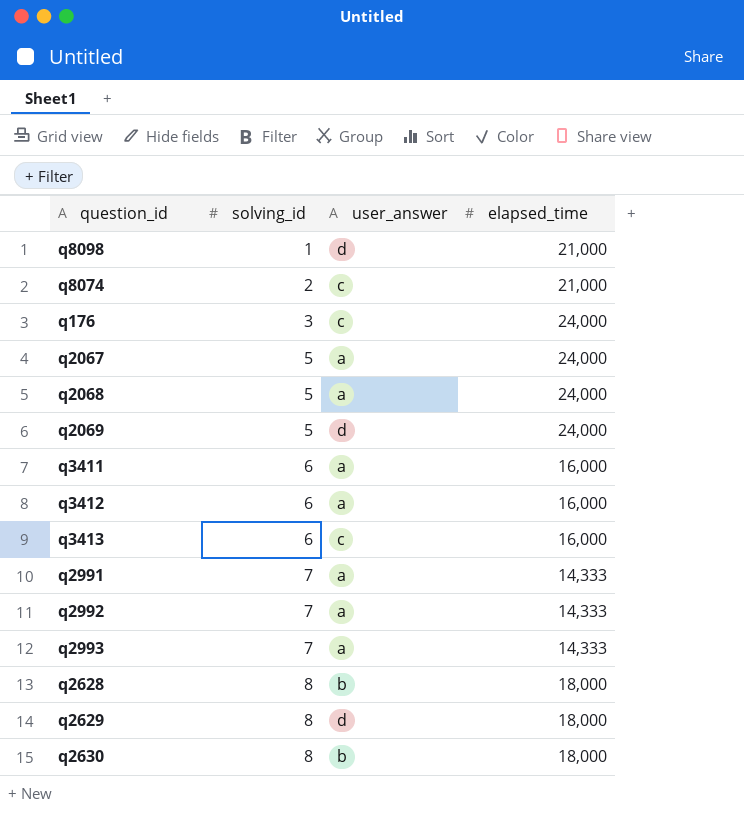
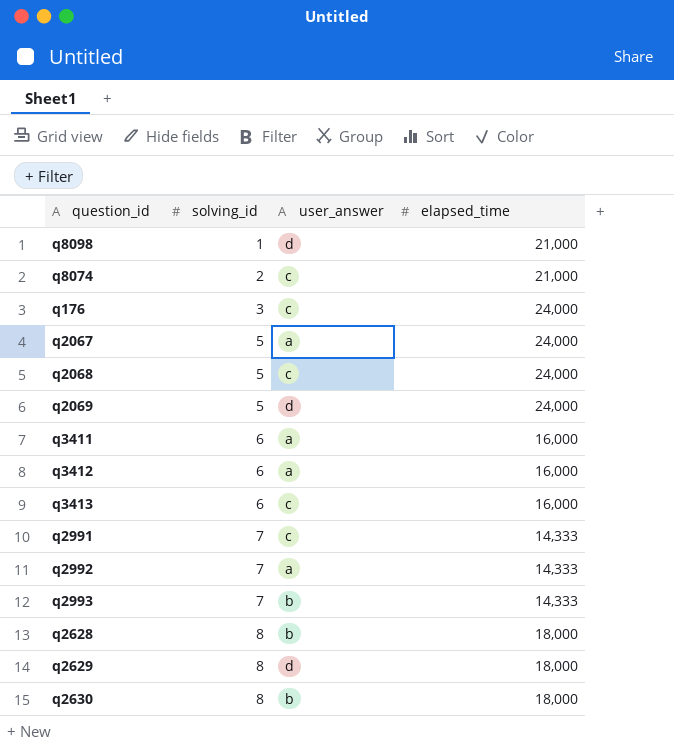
q2068 | user_answer: a -> c
q2991 | user_answer: a -> c
q2993 | user_answer: a -> b

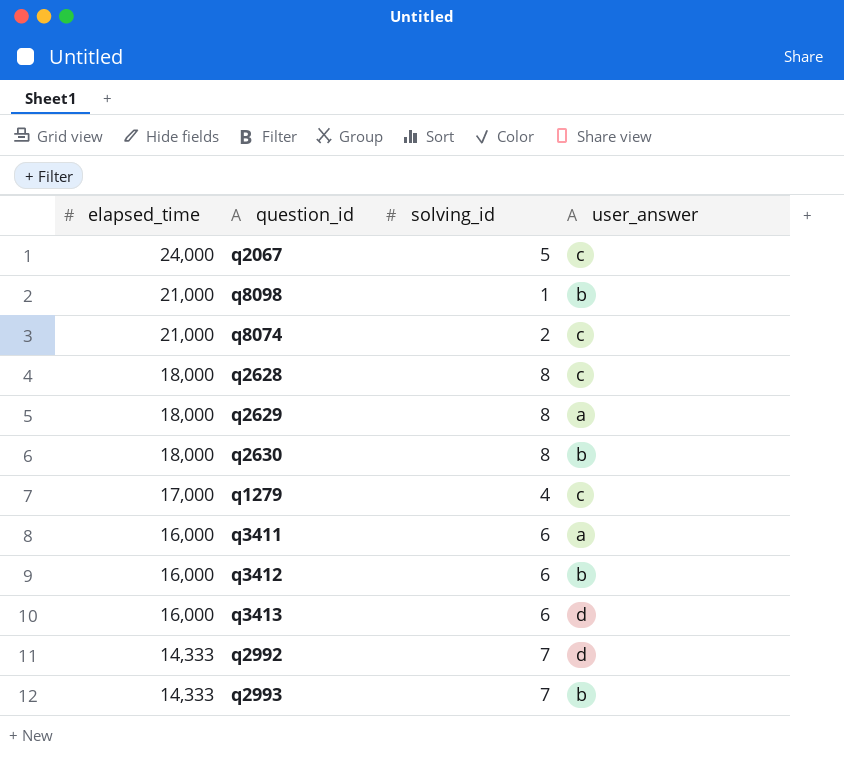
row order: solving_id ascending -> elapsed_time descending
column elapsed_time | position: 4 -> 1
row q176: 3 | c | 24,000 -> none
row q2068: 5 | c | 24,000 -> none
row q2069: 5 | d | 24,000 -> none
row q2991: 7 | c | 14,333 -> none
q2067 | user_answer: a -> c
q8098 | user_answer: d -> b
q2628 | user_answer: b -> c
q2629 | user_answer: d -> a
row q1279: none -> 17,000 | 4 | c
q3412 | user_answer: a -> b
q3413 | user_answer: c -> d
q2992 | user_answer: a -> d

